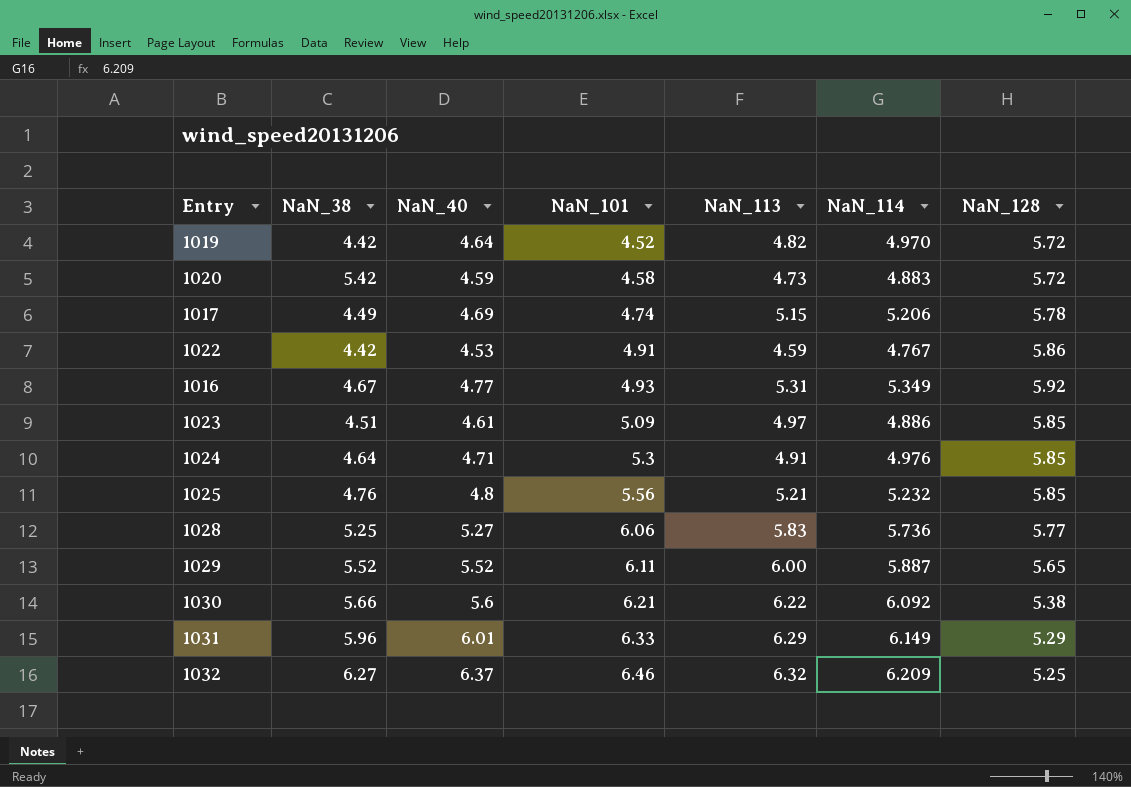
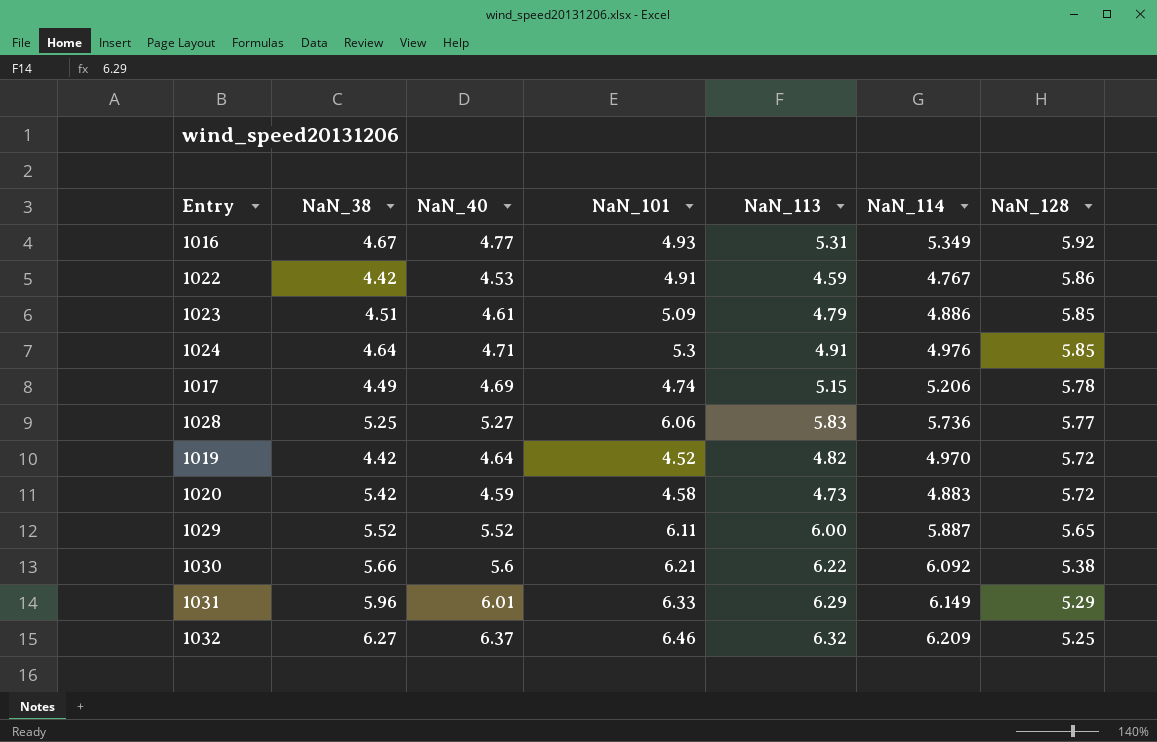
row order: NaN_101 ascending -> NaN_128 descending
row 1025: 4.76 | 4.8 | 5.56 | 5.21 | 5.232 | 5.85 -> none
1023 | NaN_113: 4.97 -> 4.79

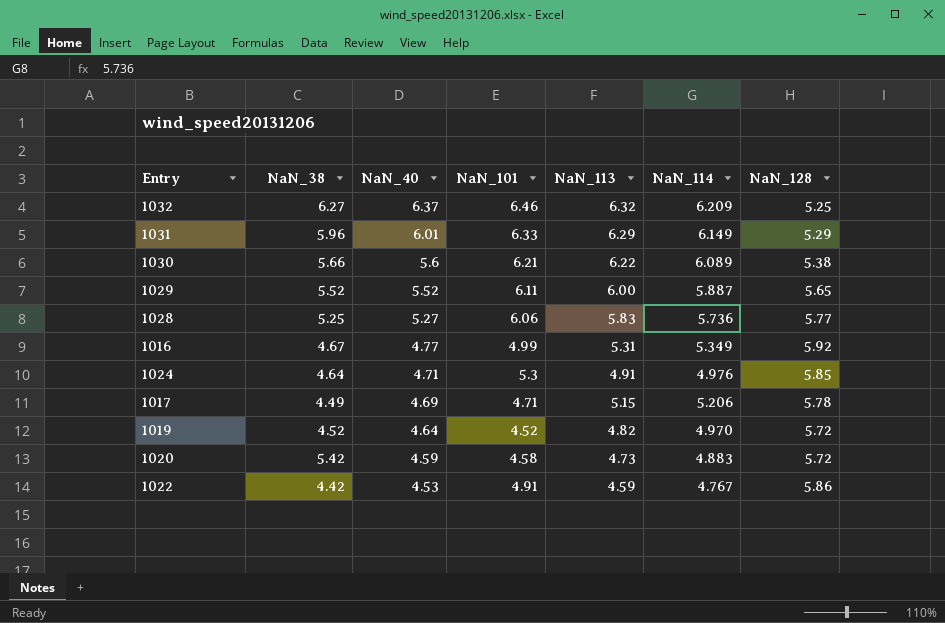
row order: NaN_128 descending -> NaN_40 descending
row 1023: 4.51 | 4.61 | 5.09 | 4.79 | 4.886 | 5.85 -> none
1030 | NaN_114: 6.092 -> 6.089
1016 | NaN_101: 4.93 -> 4.99
1017 | NaN_101: 4.74 -> 4.71
1019 | NaN_38: 4.42 -> 4.52

